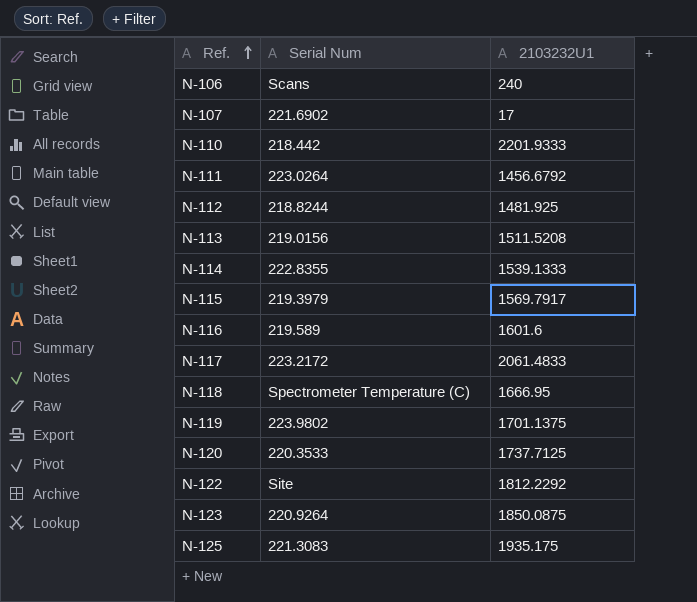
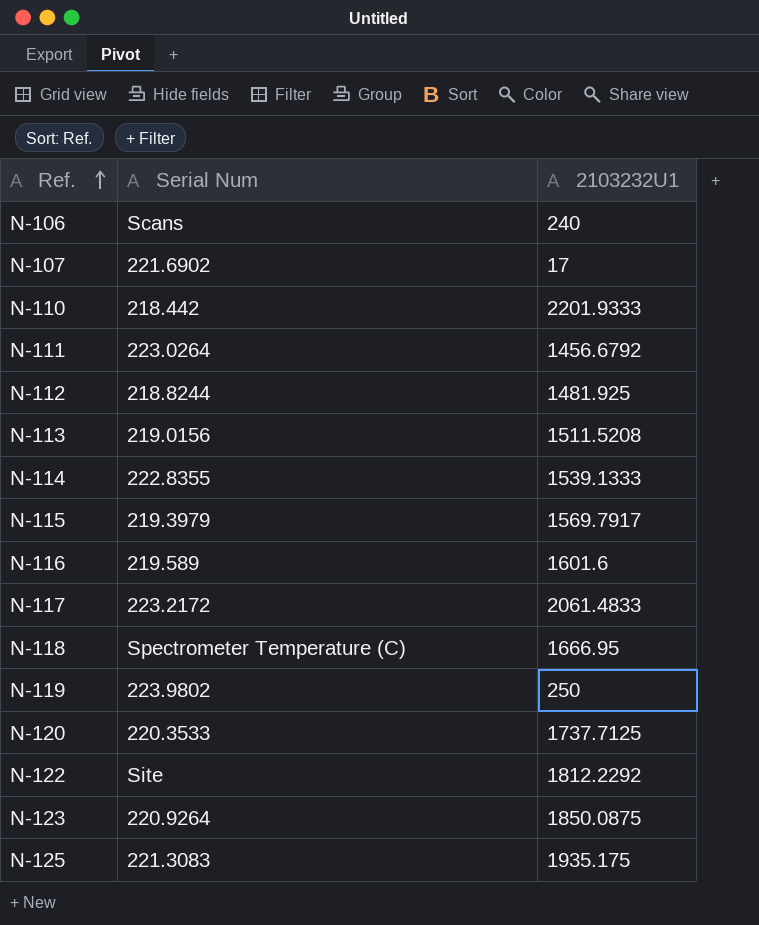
N-119 | 2103232U1: 1701.1375 -> 250

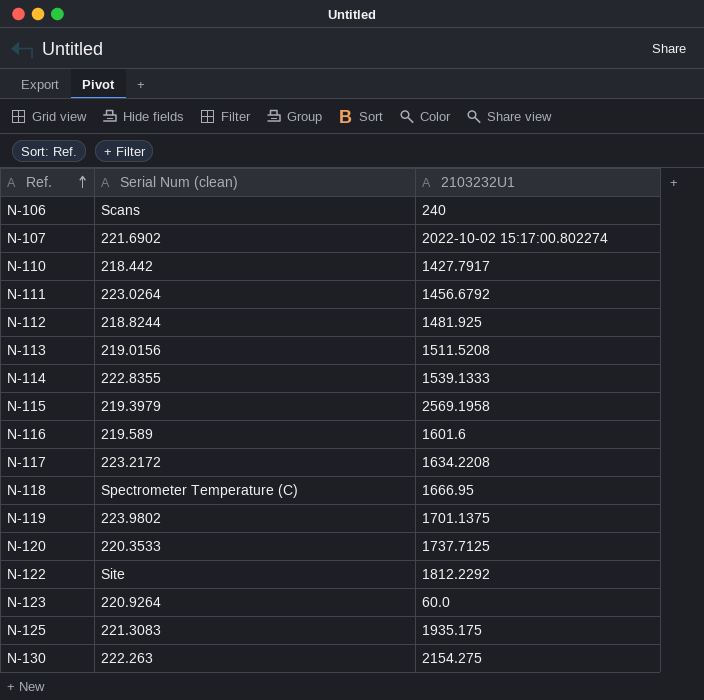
column name: Serial Num -> Serial Num (clean)
N-107 | 2103232U1: 17 -> 2022-10-02 15:17:00.802274
N-110 | 2103232U1: 2201.9333 -> 1427.7917
N-115 | 2103232U1: 1569.7917 -> 2569.1958
N-117 | 2103232U1: 2061.4833 -> 1634.2208
N-119 | 2103232U1: 250 -> 1701.1375
N-123 | 2103232U1: 1850.0875 -> 60.0
row N-130: none -> 222.263 | 2154.275

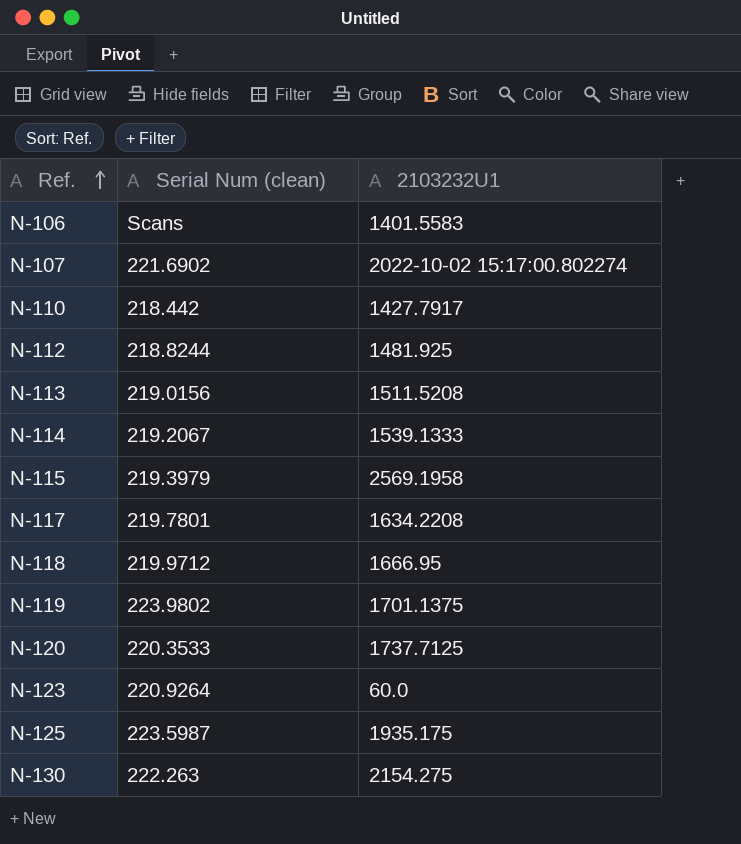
row N-111: 223.0264 | 1456.6792 -> none
row N-116: 219.589 | 1601.6 -> none
row N-122: Site | 1812.2292 -> none
N-106 | 2103232U1: 240 -> 1401.5583
N-114 | Serial Num (clean): 222.8355 -> 219.2067
N-117 | Serial Num (clean): 223.2172 -> 219.7801
N-118 | Serial Num (clean): Spectrometer Temperature (C) -> 219.9712
N-125 | Serial Num (clean): 221.3083 -> 223.5987

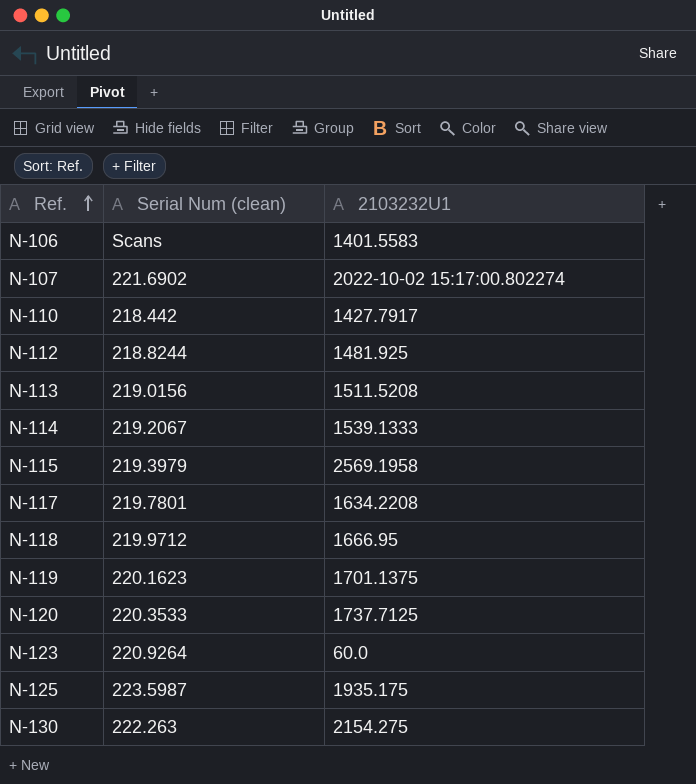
N-119 | Serial Num (clean): 223.9802 -> 220.1623

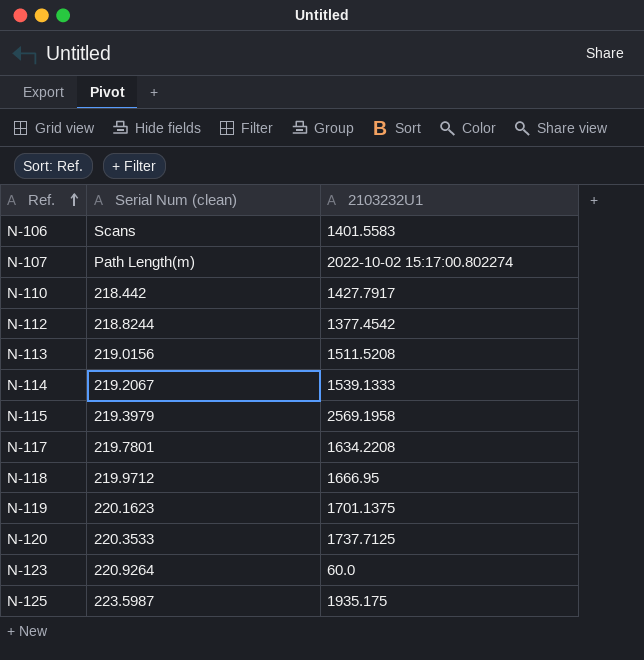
row N-130: 222.263 | 2154.275 -> none
N-107 | Serial Num (clean): 221.6902 -> Path Length(m)
N-112 | 2103232U1: 1481.925 -> 1377.4542

